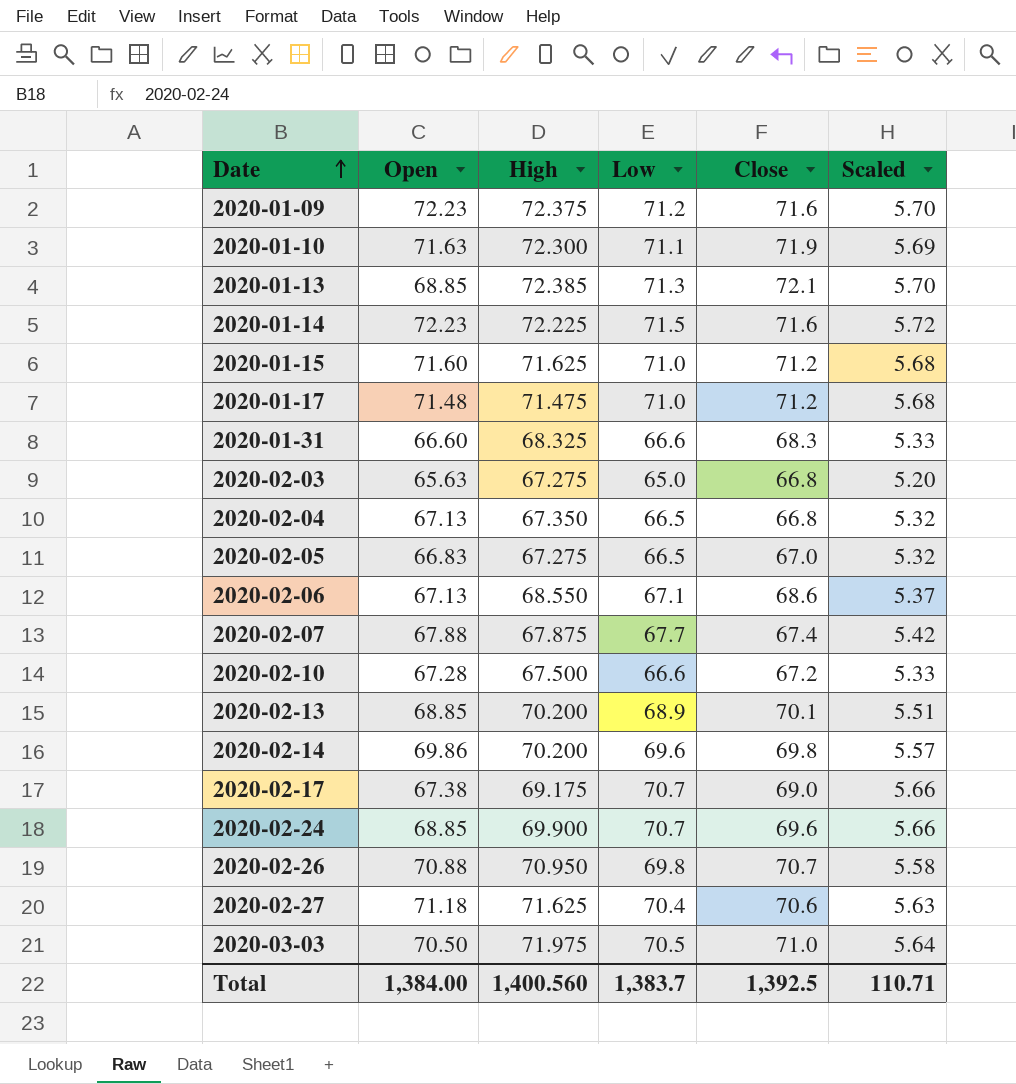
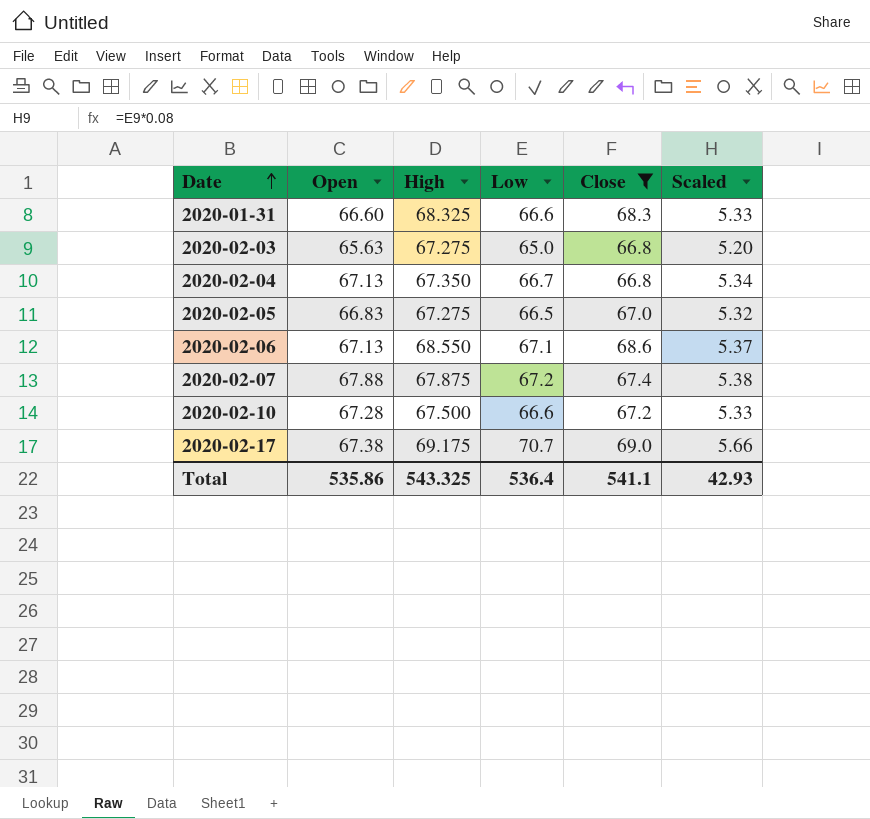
filter: none -> Close <= 69.0
2020-02-04 | Low: 66.5 -> 66.7
2020-02-04 | Scaled: 5.32 -> 5.34
2020-02-07 | Low: 67.7 -> 67.2
2020-02-07 | Scaled: 5.42 -> 5.38
Total | Open: 1,384.00 -> 535.86
Total | High: 1,400.560 -> 543.325
Total | Low: 1,383.7 -> 536.4
Total | Close: 1,392.5 -> 541.1
Total | Scaled: 110.71 -> 42.93

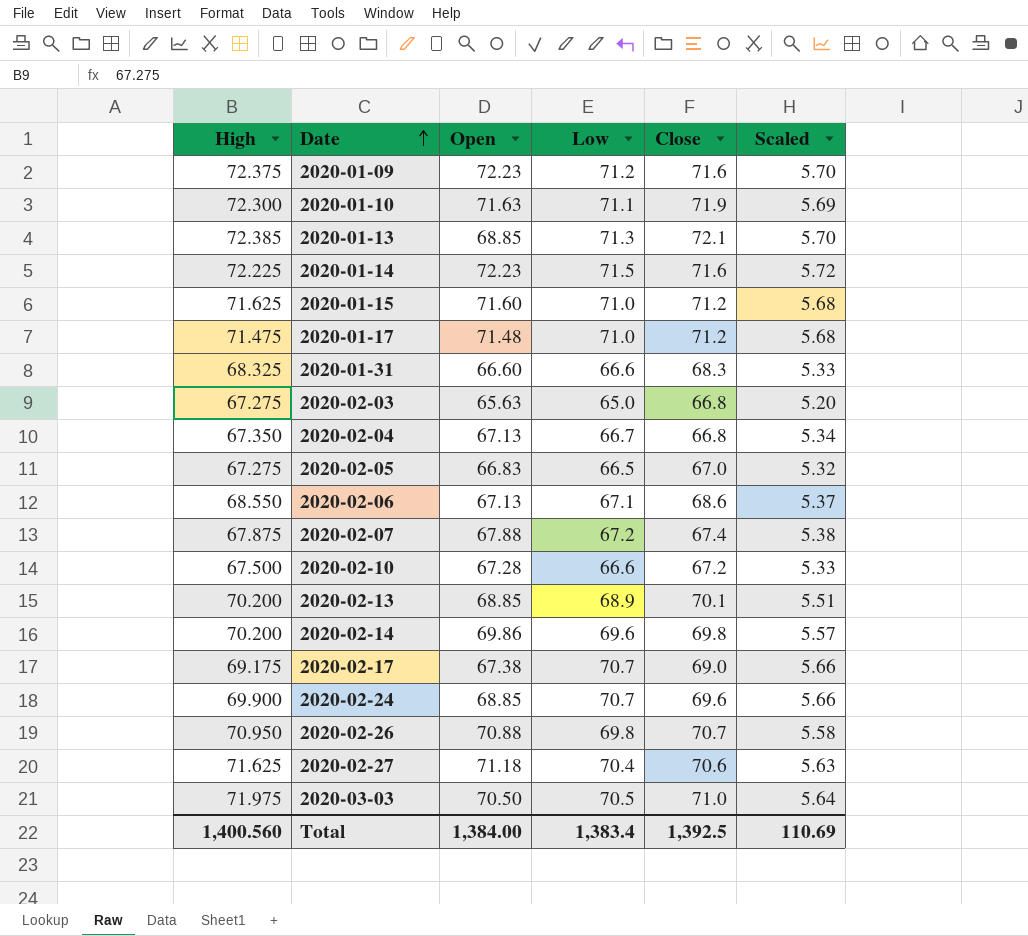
filter: Close <= 69.0 -> none
column High | position: 3 -> 1
Total | High: 543.325 -> 1,400.560
Total | Open: 535.86 -> 1,384.00
Total | Low: 536.4 -> 1,383.4
Total | Close: 541.1 -> 1,392.5
Total | Scaled: 42.93 -> 110.69

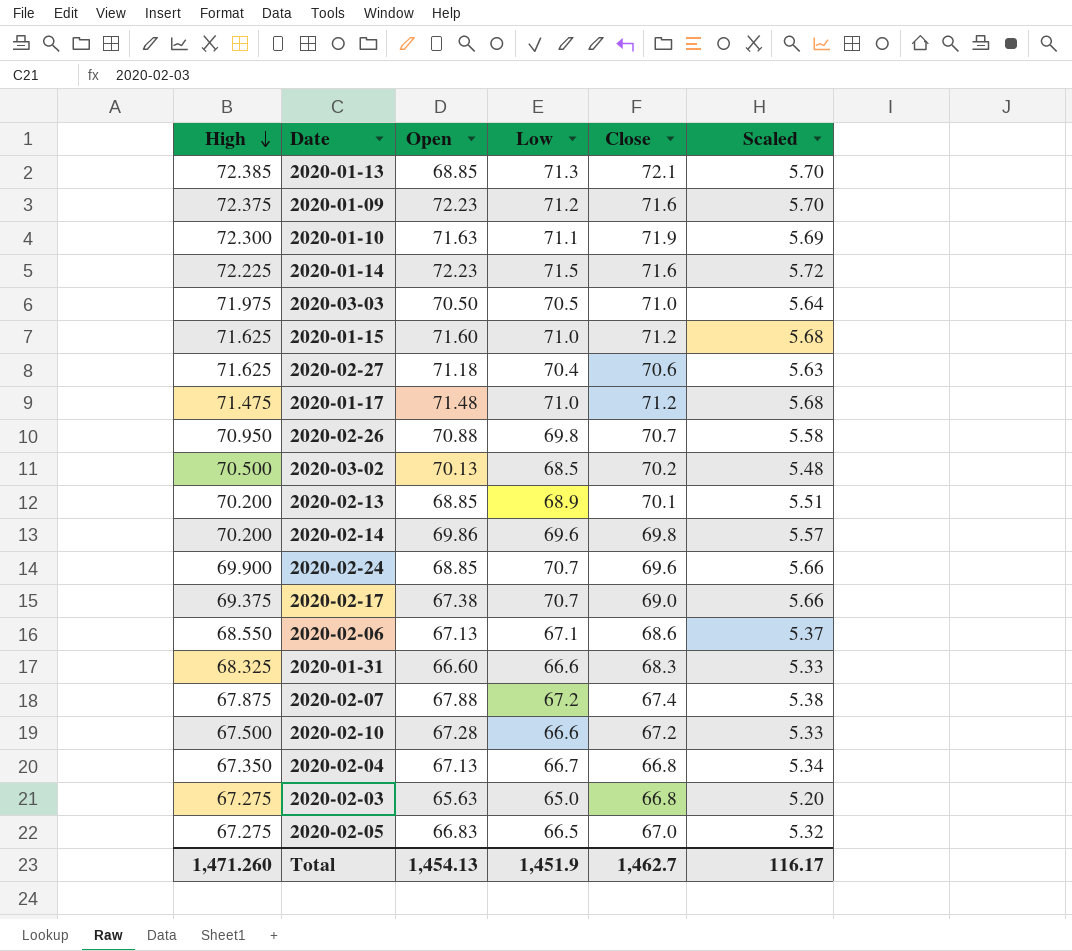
row order: Date ascending -> High descending
row 2020-03-02: none -> 70.500 | 70.13 | 68.5 | 70.2 | 5.48
2020-02-17 | High: 69.175 -> 69.375
Total | High: 1,400.560 -> 1,471.260
Total | Open: 1,384.00 -> 1,454.13
Total | Low: 1,383.4 -> 1,451.9
Total | Close: 1,392.5 -> 1,462.7
Total | Scaled: 110.69 -> 116.17

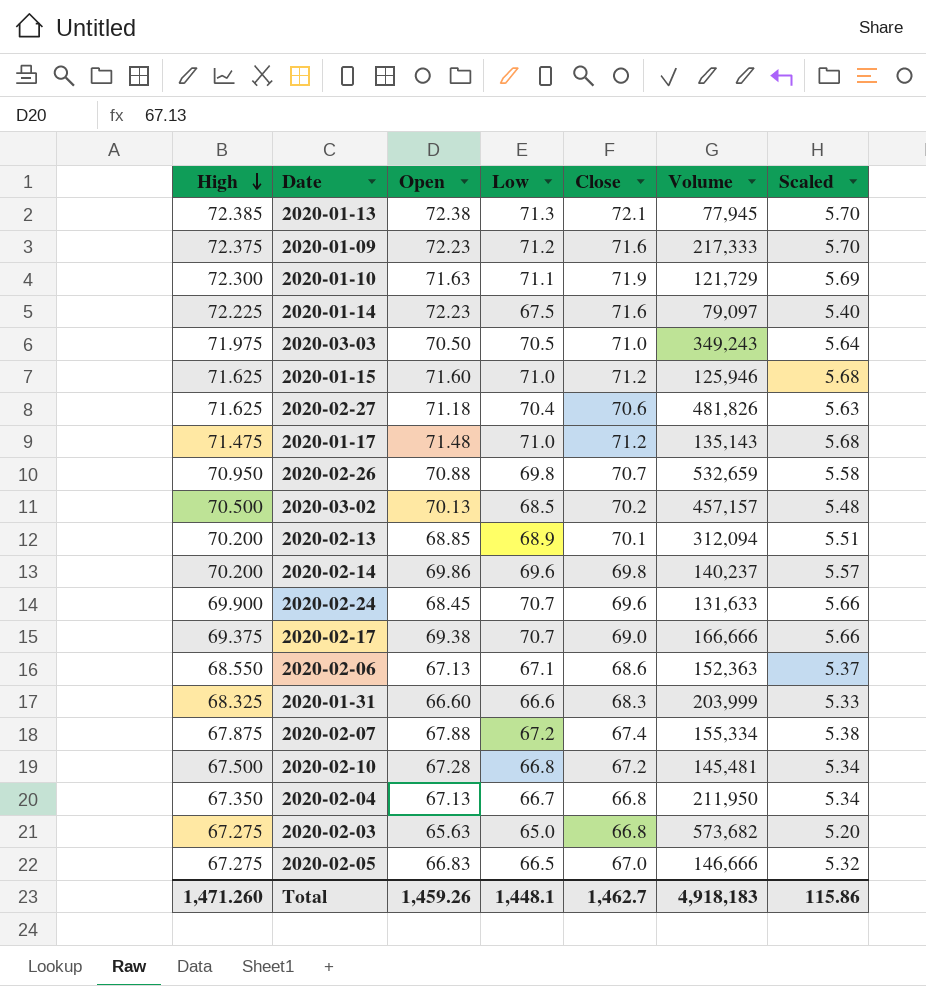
column Volume | position: none -> 6
2020-01-13 | Open: 68.85 -> 72.38
2020-01-14 | Low: 71.5 -> 67.5
2020-01-14 | Scaled: 5.72 -> 5.40
2020-02-24 | Open: 68.85 -> 68.45
2020-02-17 | Open: 67.38 -> 69.38
2020-02-10 | Low: 66.6 -> 66.8
2020-02-10 | Scaled: 5.33 -> 5.34
Total | Open: 1,454.13 -> 1,459.26
Total | Low: 1,451.9 -> 1,448.1
Total | Scaled: 116.17 -> 115.86

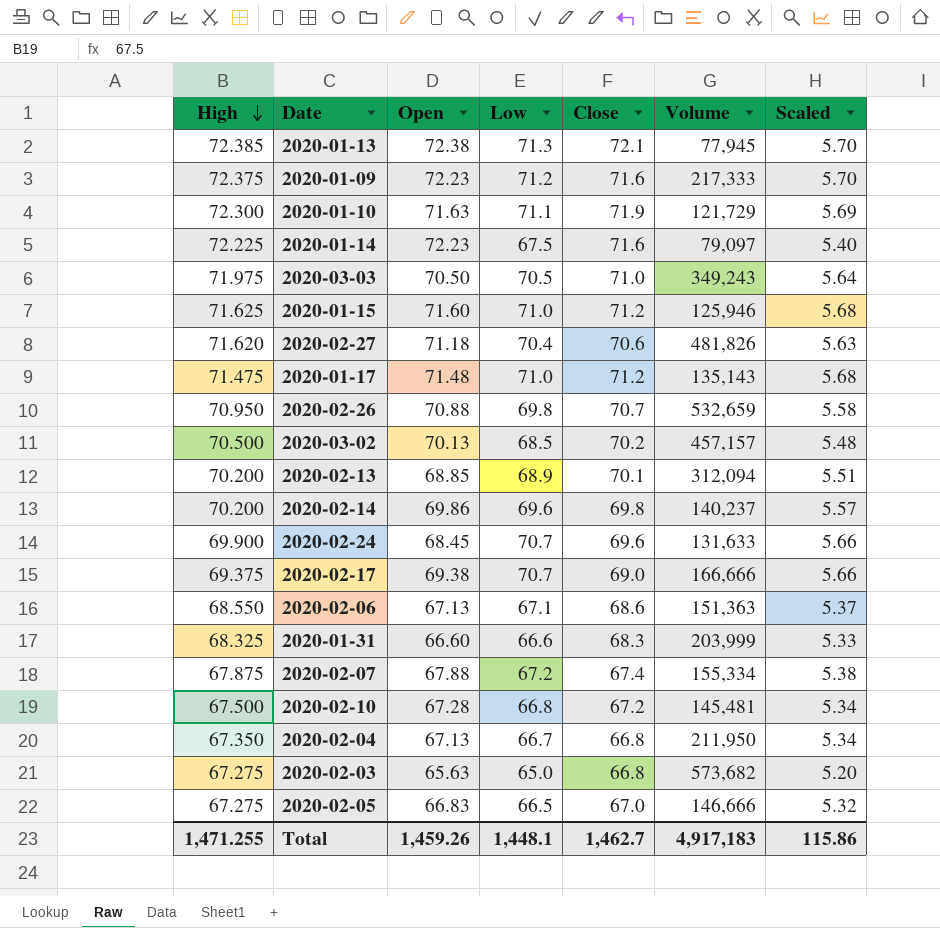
2020-02-27 | High: 71.625 -> 71.620
2020-02-06 | Volume: 152,363 -> 151,363
Total | High: 1,471.260 -> 1,471.255
Total | Volume: 4,918,183 -> 4,917,183

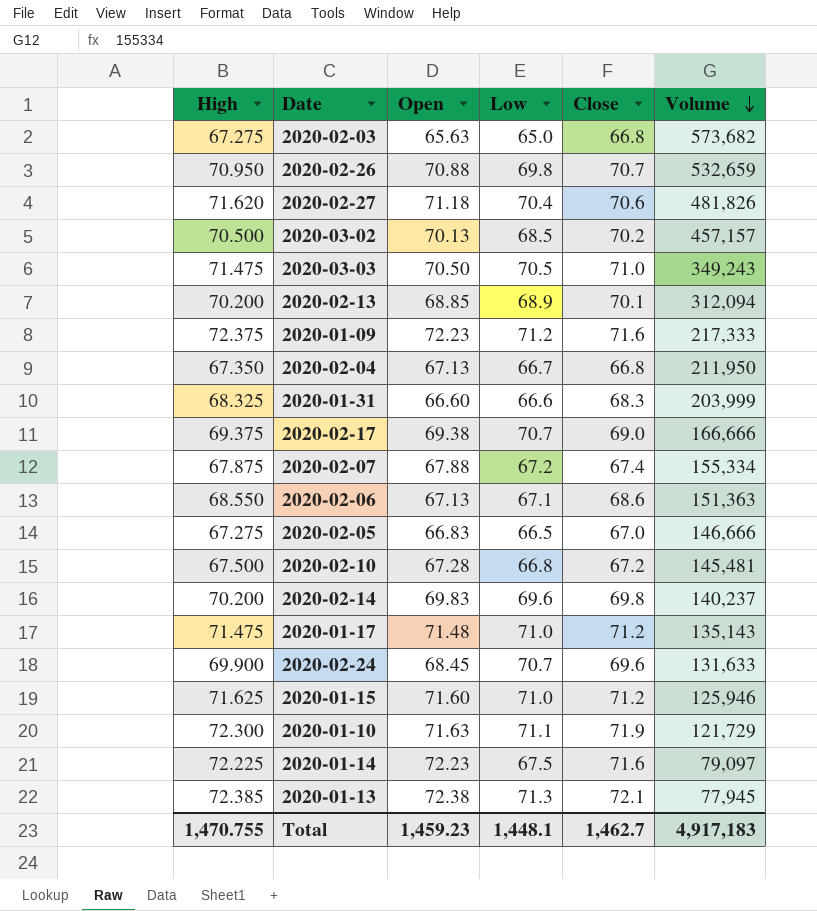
row order: High descending -> Volume descending
column Scaled | formula: [Low] * 0.08 -> none
2020-03-03 | High: 71.975 -> 71.475
2020-02-14 | Open: 69.86 -> 69.83
Total | High: 1,471.255 -> 1,470.755
Total | Open: 1,459.26 -> 1,459.23

